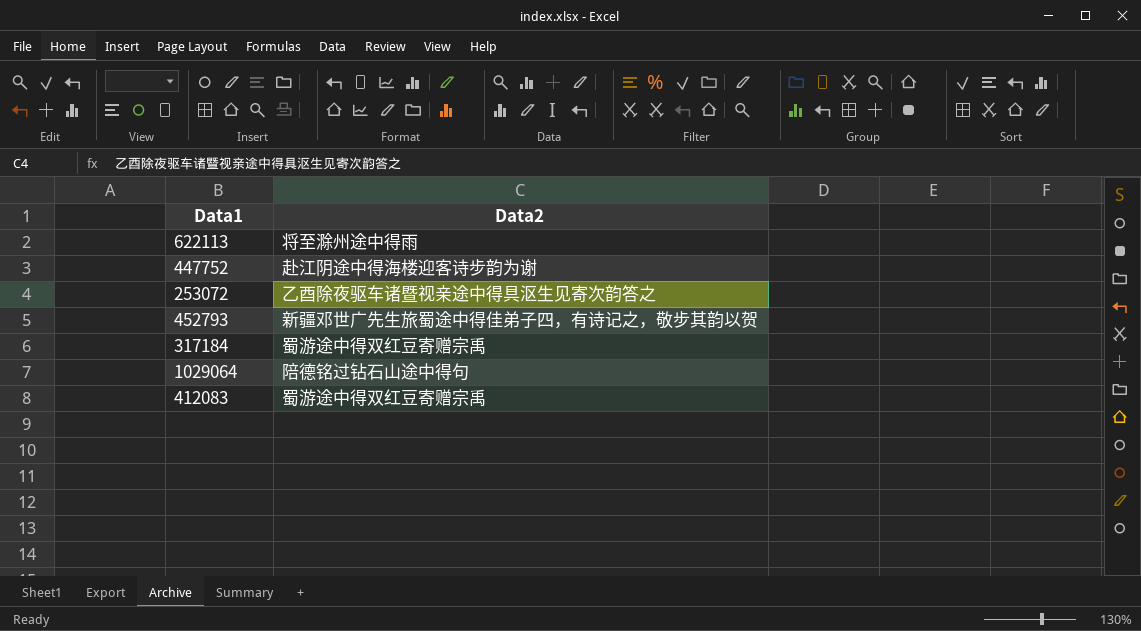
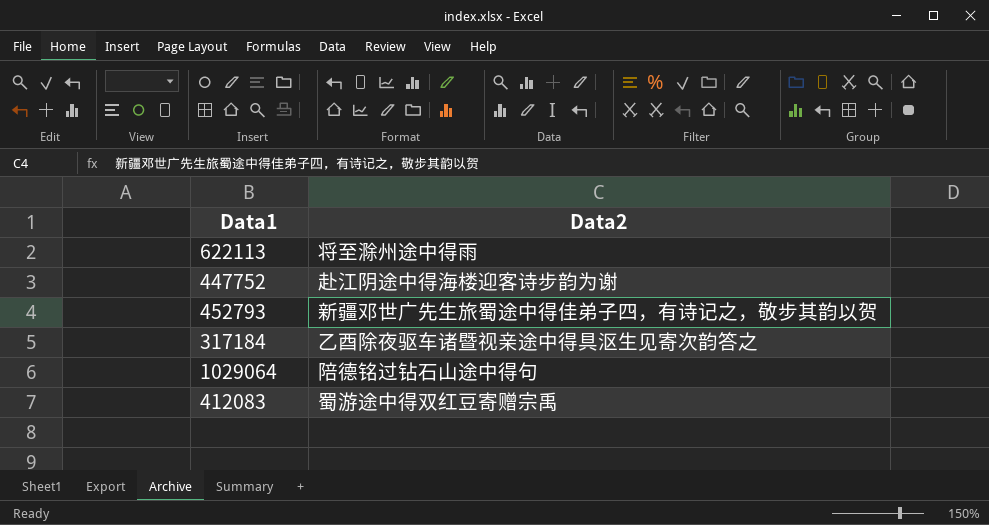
row 253072: 乙酉除夜驱车诸暨视亲途中得具沤生见寄次韵答之 -> none
317184 | Data2: 蜀游途中得双红豆寄赠宗禹 -> 乙酉除夜驱车诸暨视亲途中得具沤生见寄次韵答之

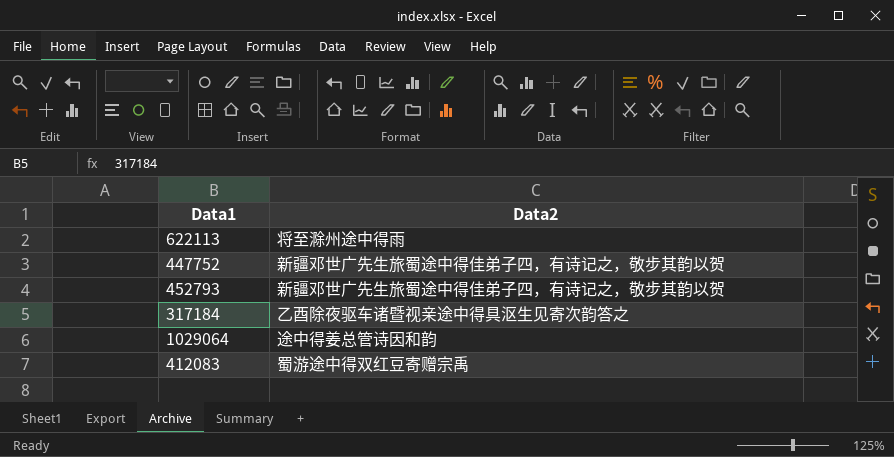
447752 | Data2: 赴江阴途中得海楼迎客诗步韵为谢 -> 新疆邓世广先生旅蜀途中得佳弟子四，有诗记之，敬步其韵以贺
1029064 | Data2: 陪德铭过钻石山途中得句 -> 途中得姜总管诗因和韵

